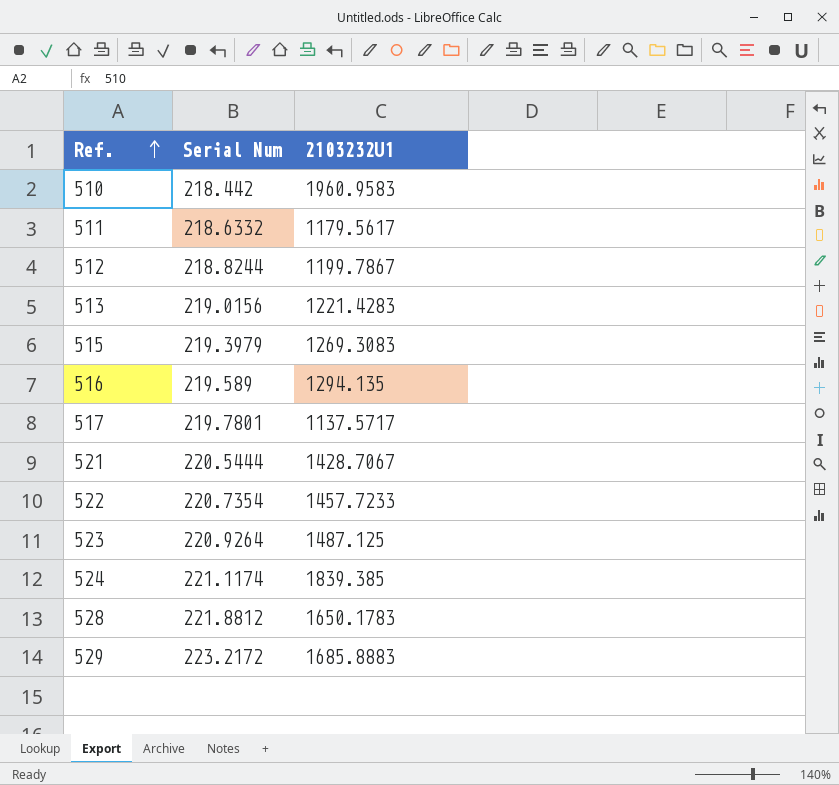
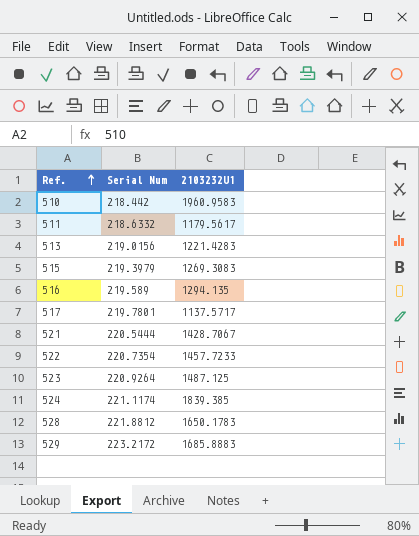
row 512: 218.8244 | 1199.7867 -> none

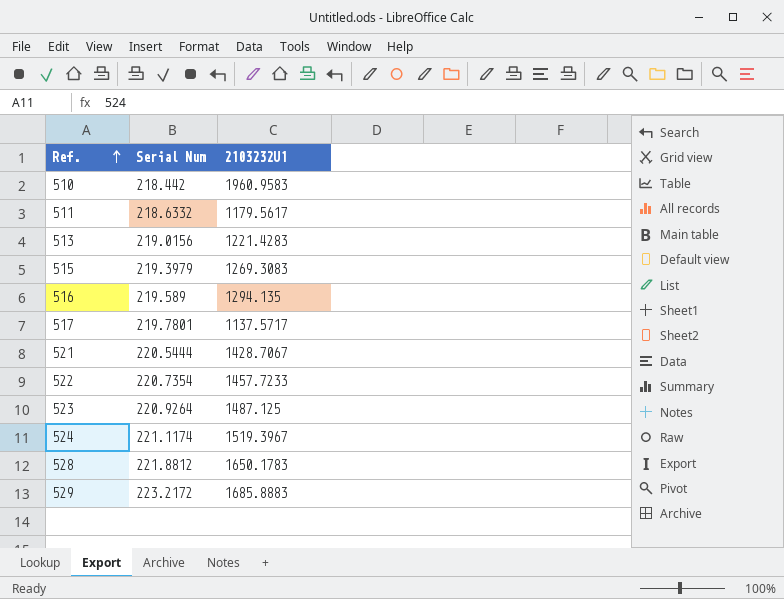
524 | 2103232U1: 1839.385 -> 1519.3967

